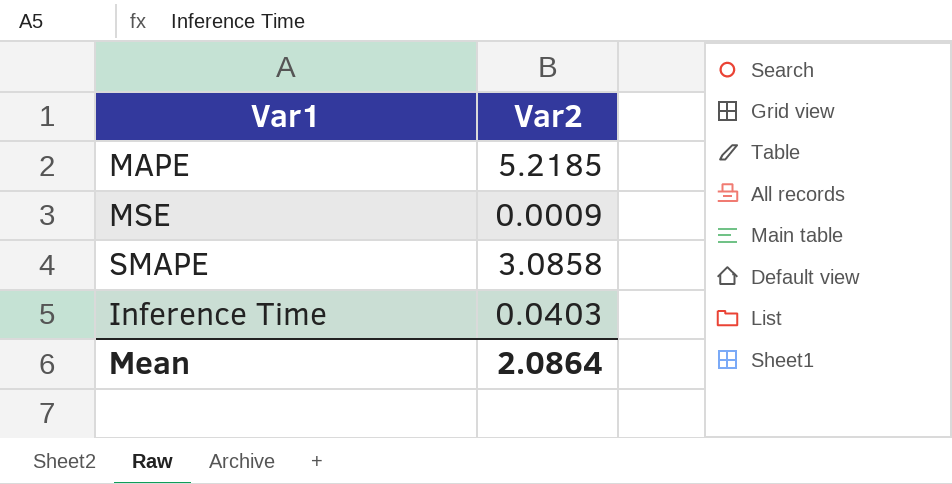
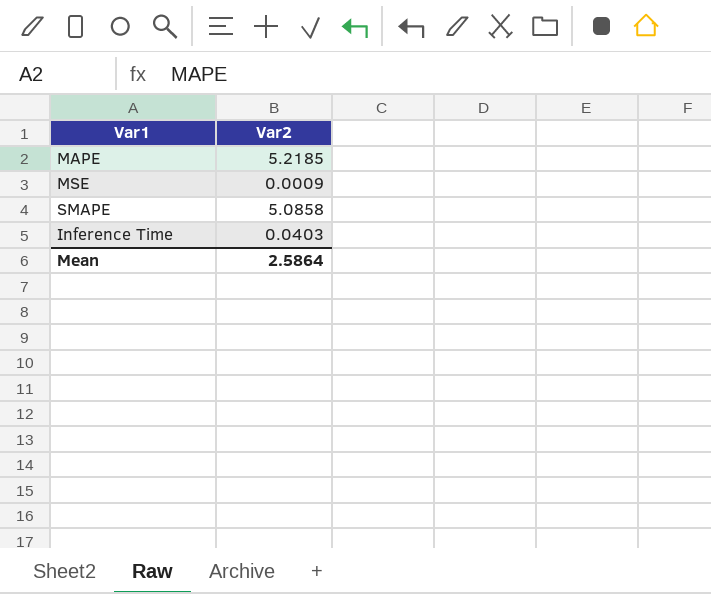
SMAPE | Var2: 3.0858 -> 5.0858
Mean | Var2: 2.0864 -> 2.5864

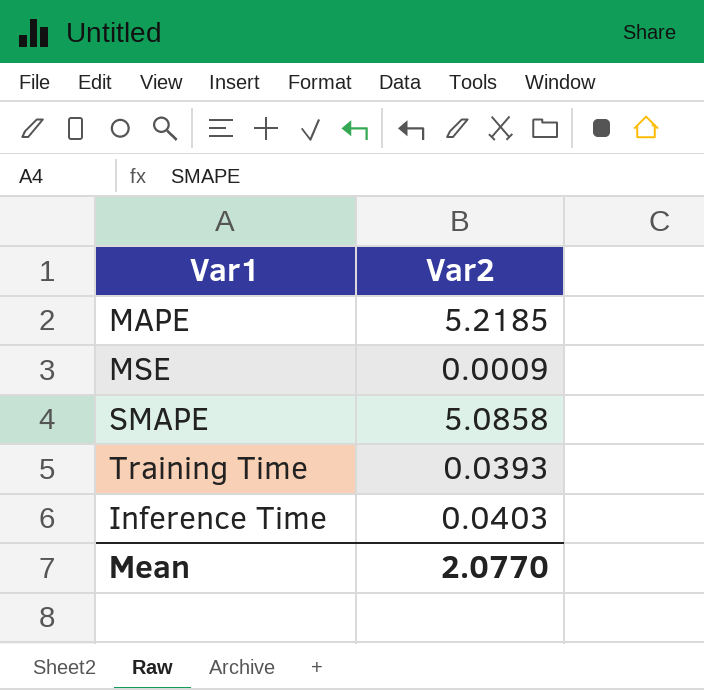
row Training Time: none -> 0.0393
Mean | Var2: 2.5864 -> 2.0770

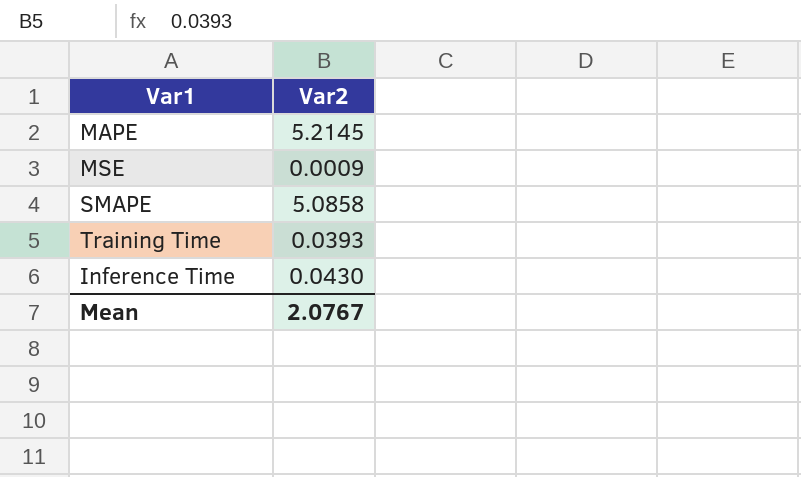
MAPE | Var2: 5.2185 -> 5.2145
Inference Time | Var2: 0.0403 -> 0.0430
Mean | Var2: 2.0770 -> 2.0767

